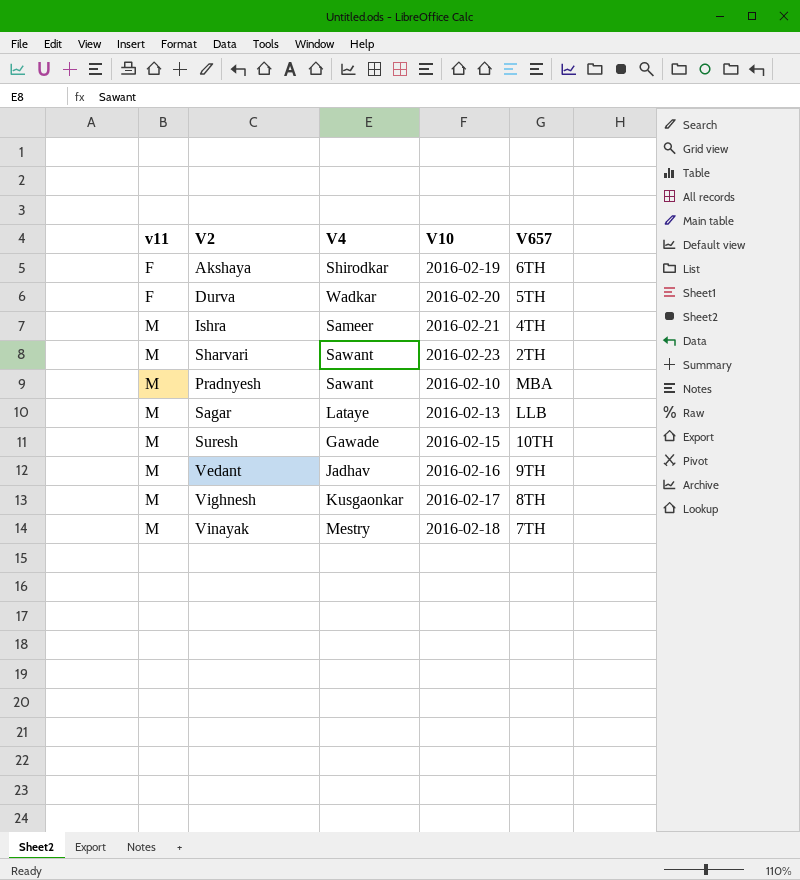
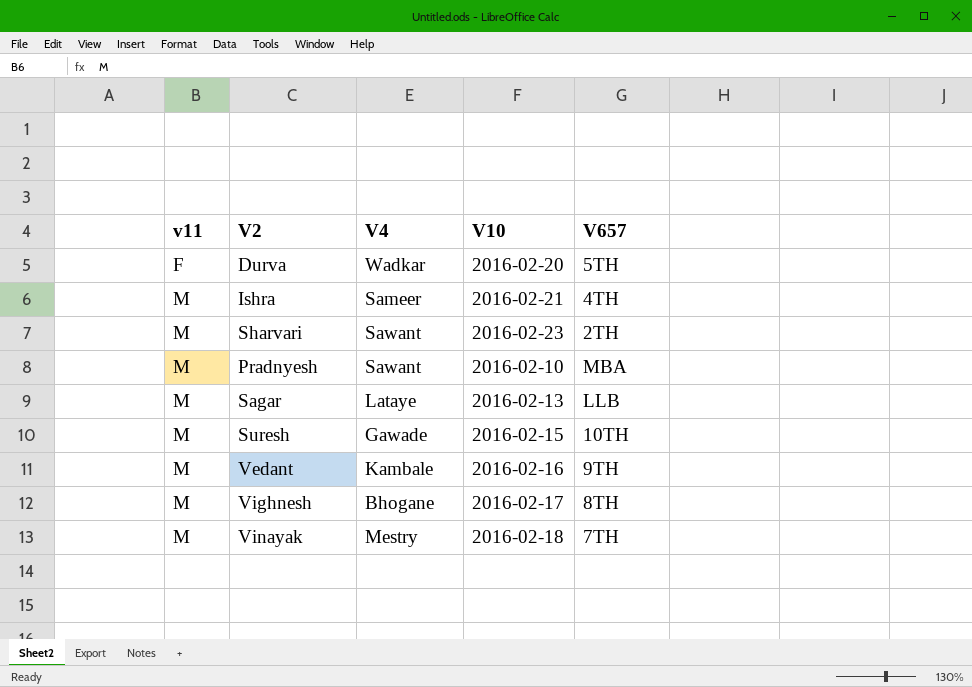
row Akshaya: F | Shirodkar | 2016-02-19 | 6TH -> none
Vedant | V4: Jadhav -> Kambale
Vighnesh | V4: Kusgaonkar -> Bhogane

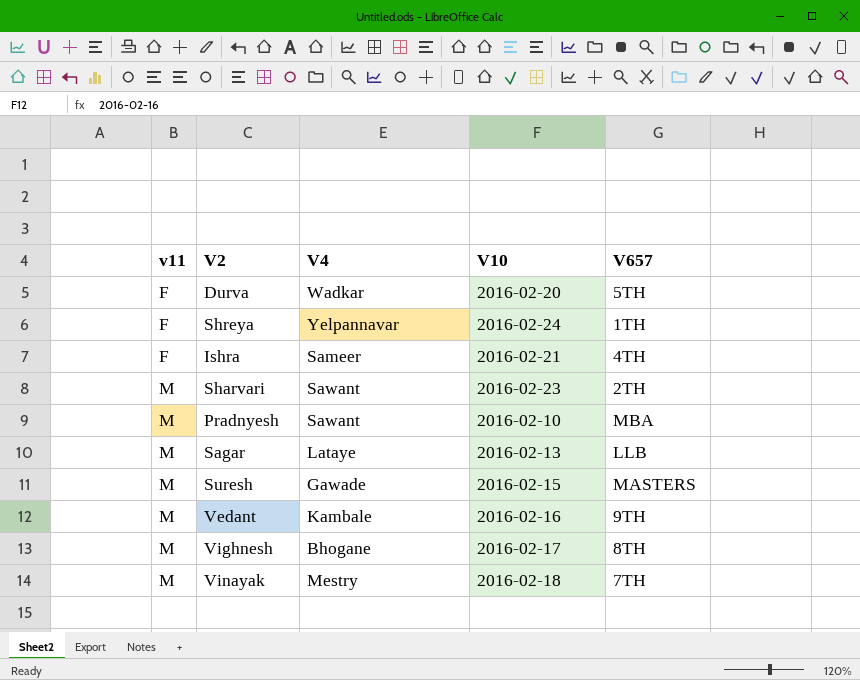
row Shreya: none -> F | Yelpannavar | 2016-02-24 | 1TH
Ishra | v11: M -> F
Suresh | V657: 10TH -> MASTERS

